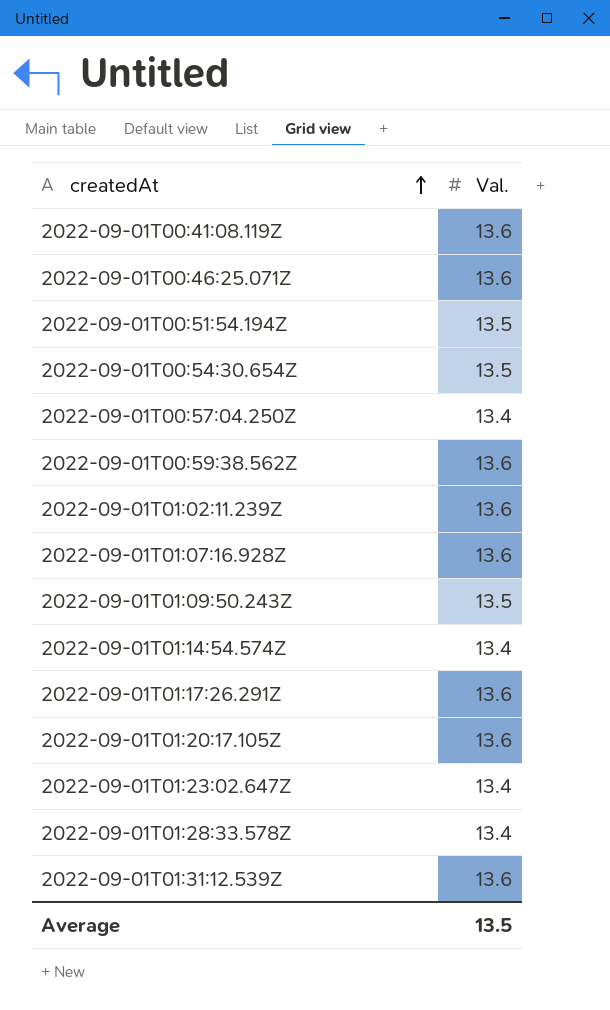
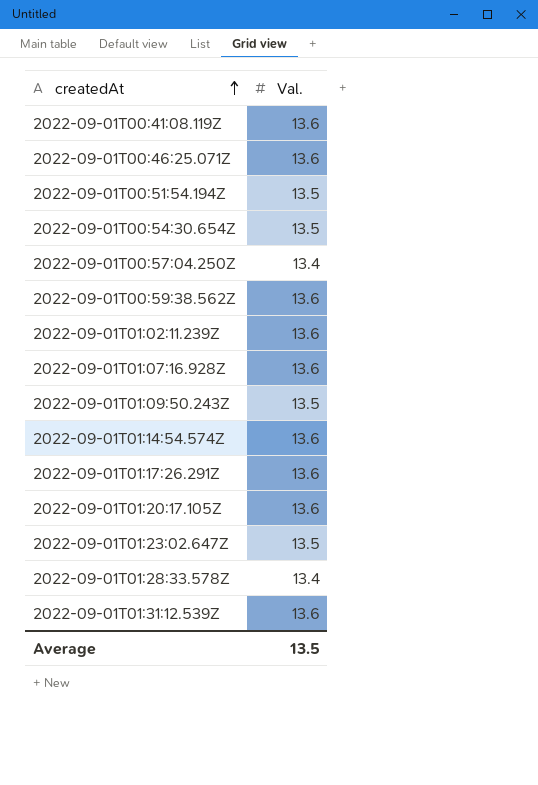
2022-09-01T01:14:54.574Z | Val.: 13.4 -> 13.6
2022-09-01T01:23:02.647Z | Val.: 13.4 -> 13.5

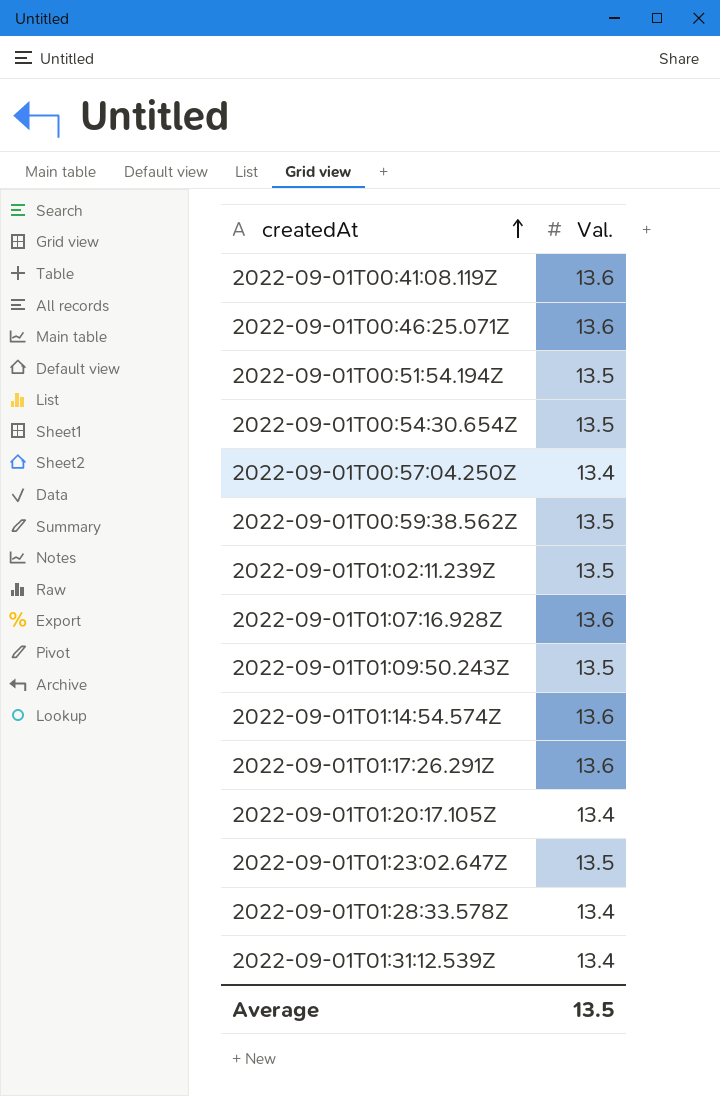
2022-09-01T00:59:38.562Z | Val.: 13.6 -> 13.5
2022-09-01T01:02:11.239Z | Val.: 13.6 -> 13.5
2022-09-01T01:20:17.105Z | Val.: 13.6 -> 13.4
2022-09-01T01:31:12.539Z | Val.: 13.6 -> 13.4

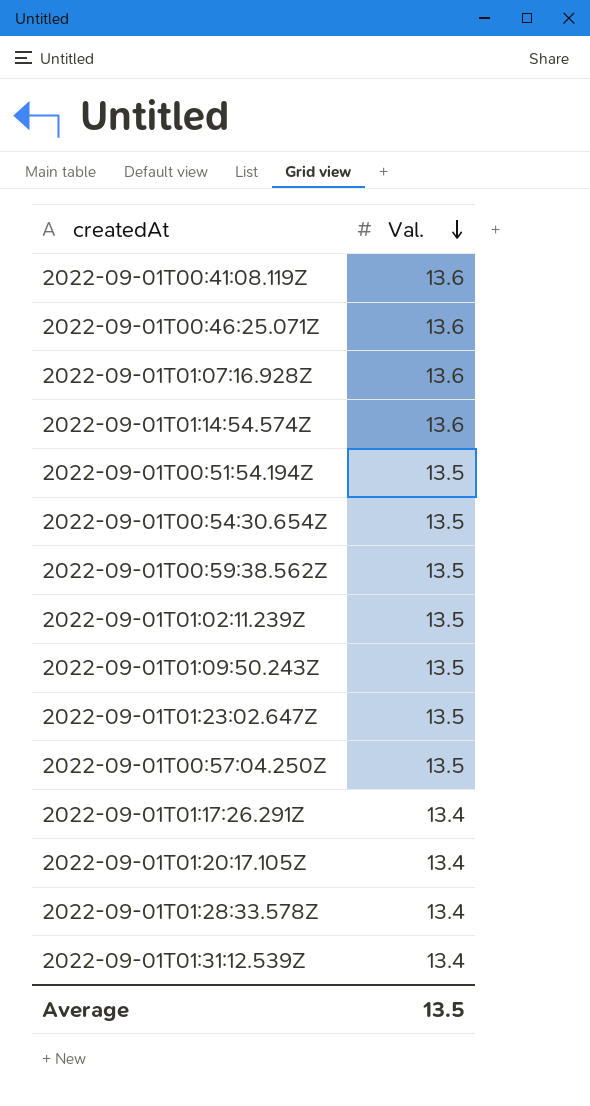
row order: createdAt ascending -> Val. descending
2022-09-01T00:57:04.250Z | Val.: 13.4 -> 13.5
2022-09-01T01:17:26.291Z | Val.: 13.6 -> 13.4

